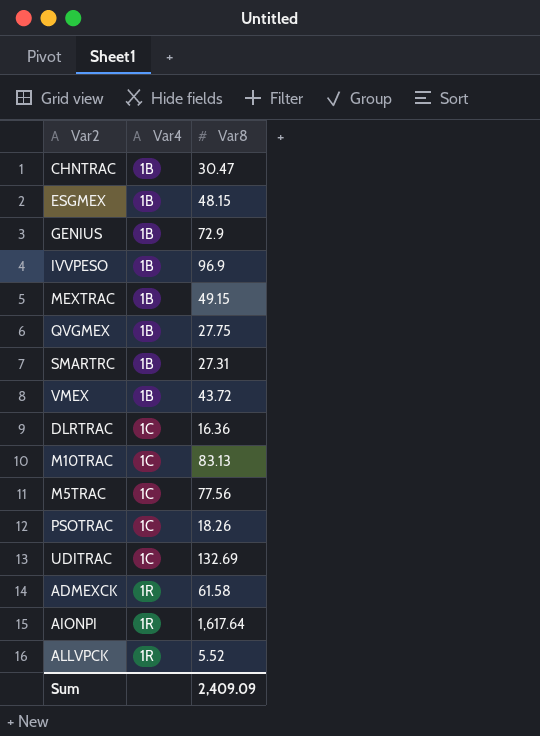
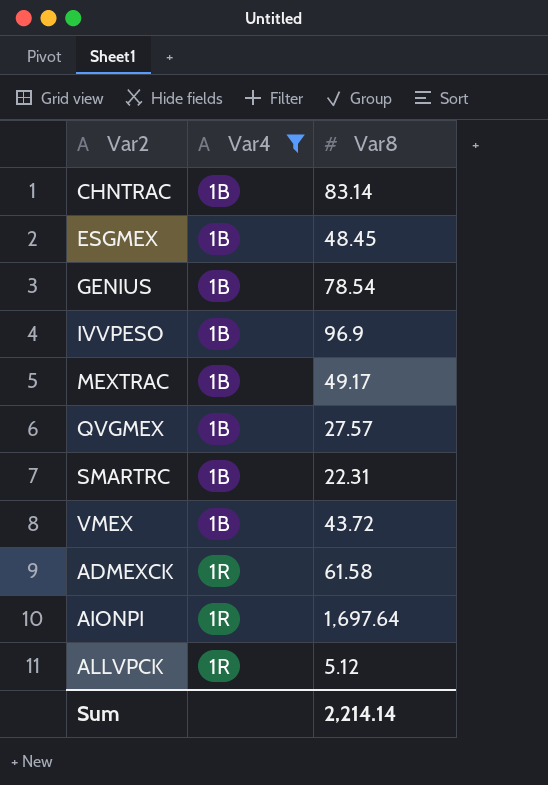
filter: none -> Var4 != 1C
CHNTRAC | Var8: 30.47 -> 83.14
ESGMEX | Var8: 48.15 -> 48.45
GENIUS | Var8: 72.9 -> 78.54
MEXTRAC | Var8: 49.15 -> 49.17
QVGMEX | Var8: 27.75 -> 27.57
SMARTRC | Var8: 27.31 -> 22.31
AIONPI | Var8: 1,617.64 -> 1,697.64
ALLVPCK | Var8: 5.52 -> 5.12
Sum | Var8: 2,409.09 -> 2,214.14

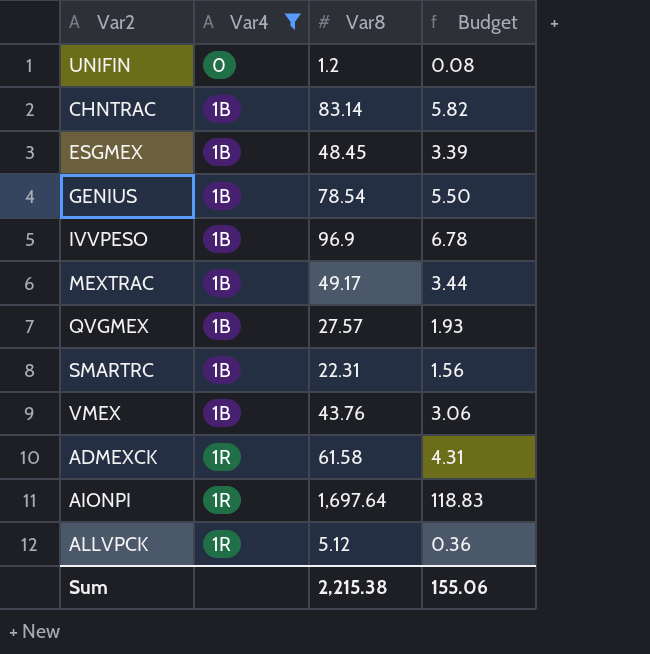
column Budget | formula: none -> [Var8] * 0.07
row UNIFIN: none -> 0 | 1.2 | 0.08
VMEX | Var8: 43.72 -> 43.76
Sum | Var8: 2,214.14 -> 2,215.38

